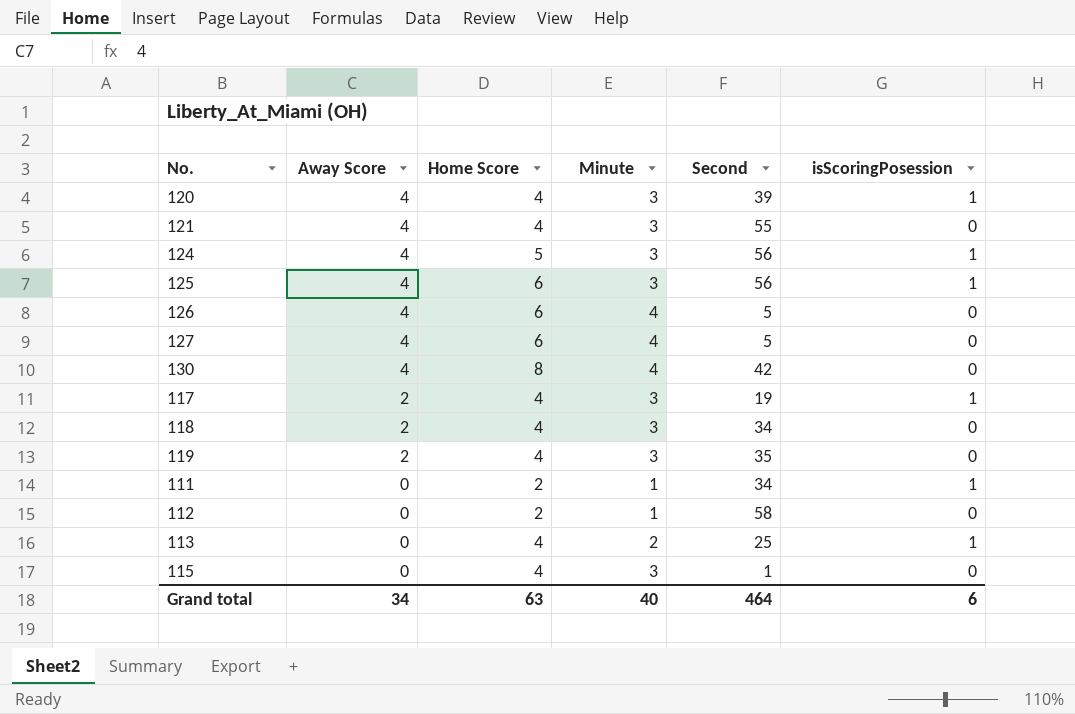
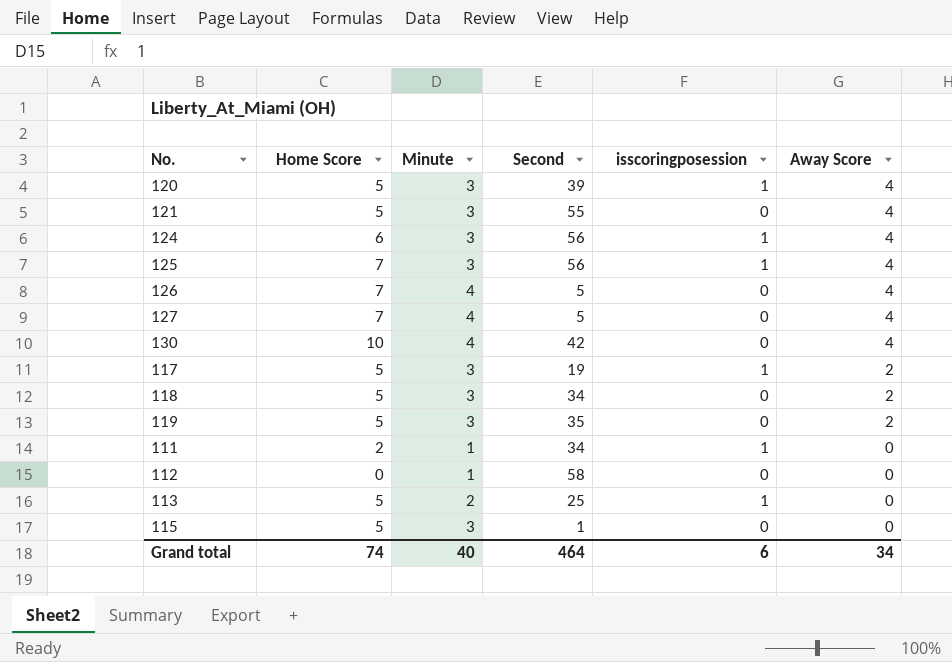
column name: isScoringPosession -> isscoringposession
column Away Score | position: 2 -> 6
120 | Home Score: 4 -> 5
121 | Home Score: 4 -> 5
124 | Home Score: 5 -> 6
125 | Home Score: 6 -> 7
126 | Home Score: 6 -> 7
127 | Home Score: 6 -> 7
130 | Home Score: 8 -> 10
117 | Home Score: 4 -> 5
118 | Home Score: 4 -> 5
119 | Home Score: 4 -> 5
112 | Home Score: 2 -> 0
113 | Home Score: 4 -> 5
115 | Home Score: 4 -> 5
Grand total | Home Score: 63 -> 74

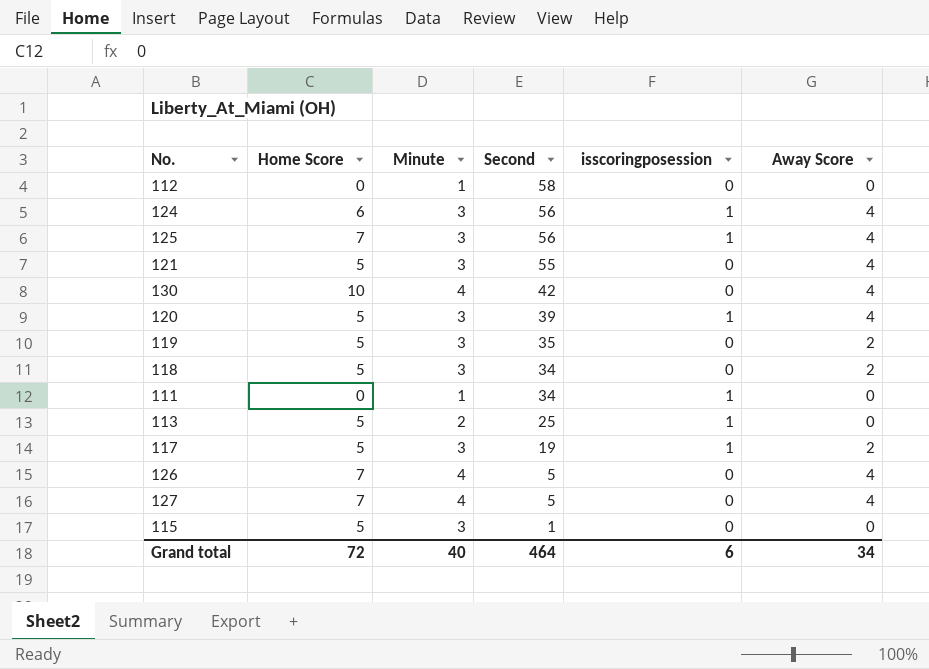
row order: Away Score descending -> Second descending
111 | Home Score: 2 -> 0
Grand total | Home Score: 74 -> 72

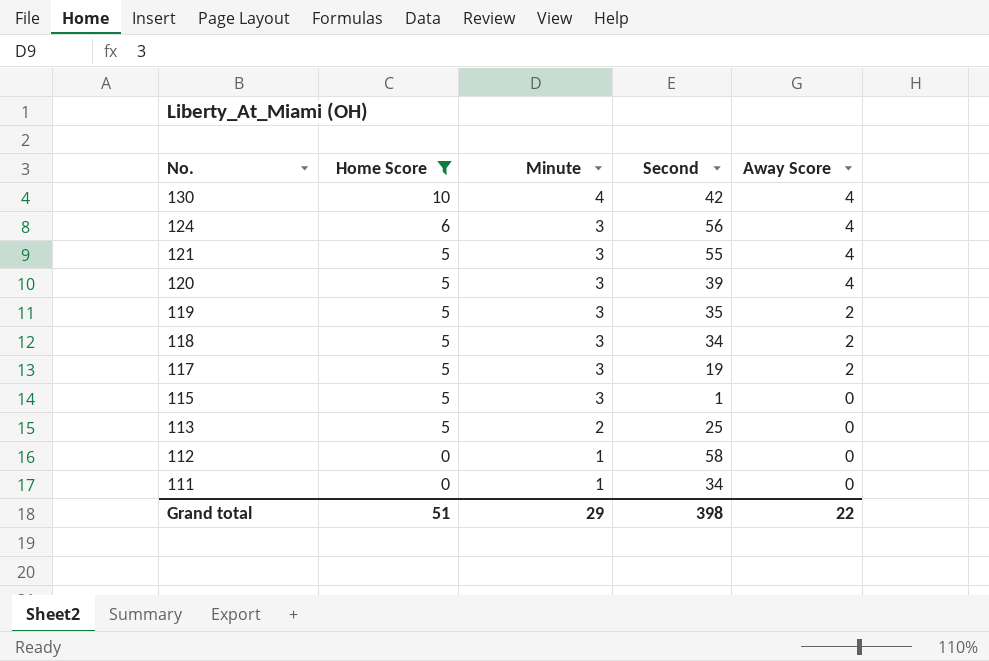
filter: none -> Home Score != 7
row order: Second descending -> No. descending
column isscoringposession | position: 5 -> none
Grand total | Home Score: 72 -> 51
Grand total | Minute: 40 -> 29
Grand total | Second: 464 -> 398
Grand total | Away Score: 34 -> 22

